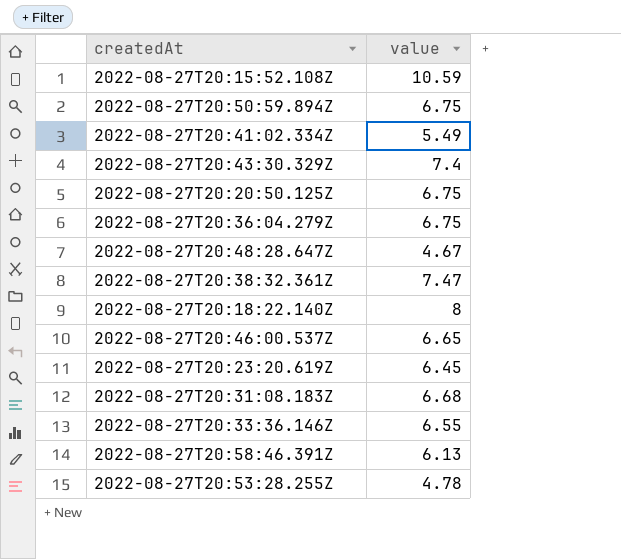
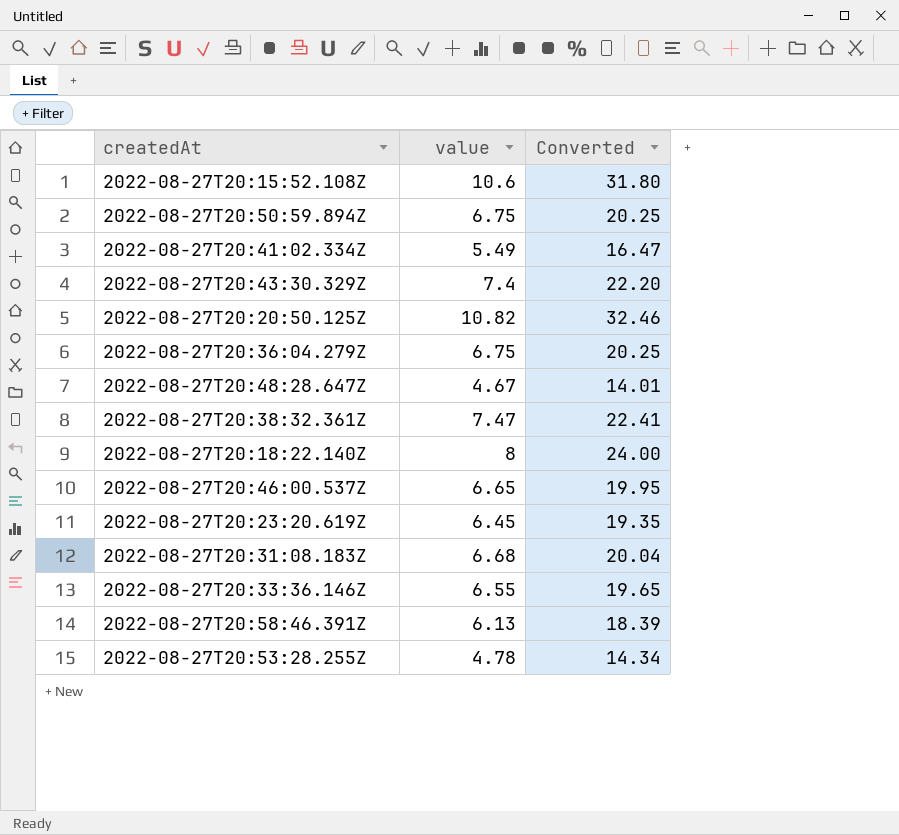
column Converted | formula: none -> [value] * 3
2022-08-27T20:15:52.108Z | value: 10.59 -> 10.6
2022-08-27T20:20:50.125Z | value: 6.75 -> 10.82

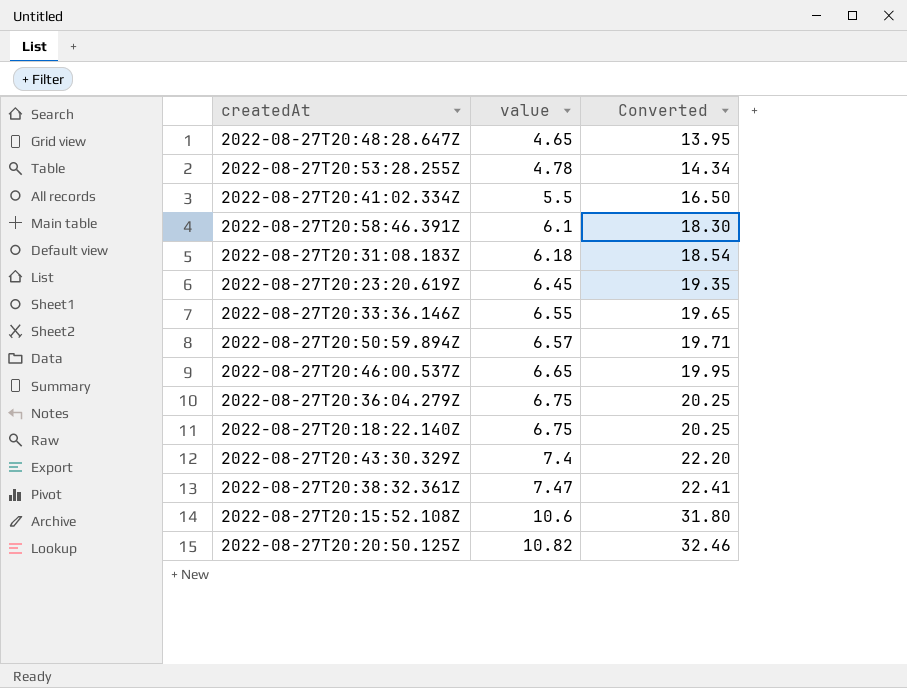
row order: none -> value ascending
2022-08-27T20:48:28.647Z | value: 4.67 -> 4.65
2022-08-27T20:48:28.647Z | Converted: 14.01 -> 13.95
2022-08-27T20:41:02.334Z | value: 5.49 -> 5.5
2022-08-27T20:41:02.334Z | Converted: 16.47 -> 16.50
2022-08-27T20:58:46.391Z | value: 6.13 -> 6.1
2022-08-27T20:58:46.391Z | Converted: 18.39 -> 18.30
2022-08-27T20:31:08.183Z | value: 6.68 -> 6.18
2022-08-27T20:31:08.183Z | Converted: 20.04 -> 18.54
2022-08-27T20:50:59.894Z | value: 6.75 -> 6.57
2022-08-27T20:50:59.894Z | Converted: 20.25 -> 19.71
2022-08-27T20:18:22.140Z | value: 8 -> 6.75
2022-08-27T20:18:22.140Z | Converted: 24.00 -> 20.25

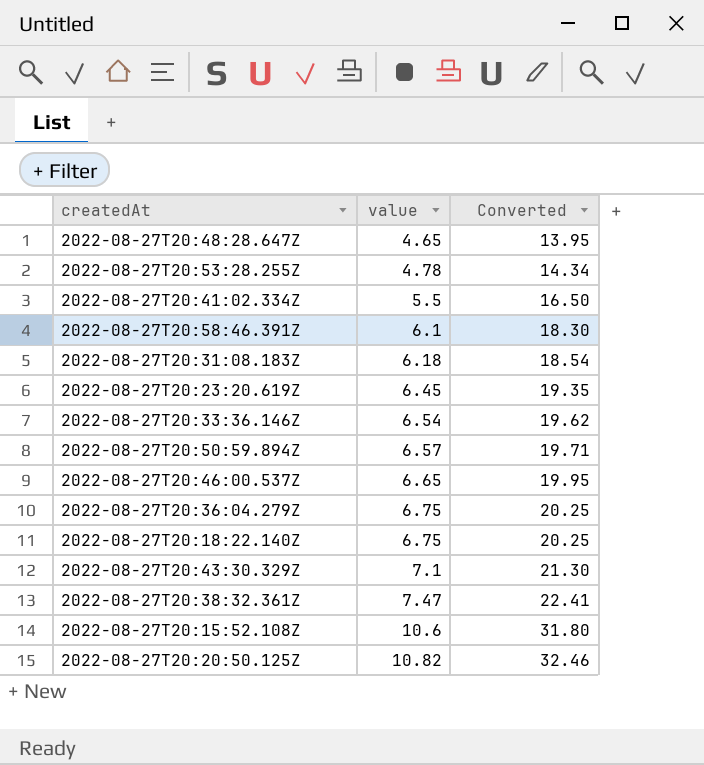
2022-08-27T20:33:36.146Z | value: 6.55 -> 6.54
2022-08-27T20:33:36.146Z | Converted: 19.65 -> 19.62
2022-08-27T20:43:30.329Z | value: 7.4 -> 7.1
2022-08-27T20:43:30.329Z | Converted: 22.20 -> 21.30

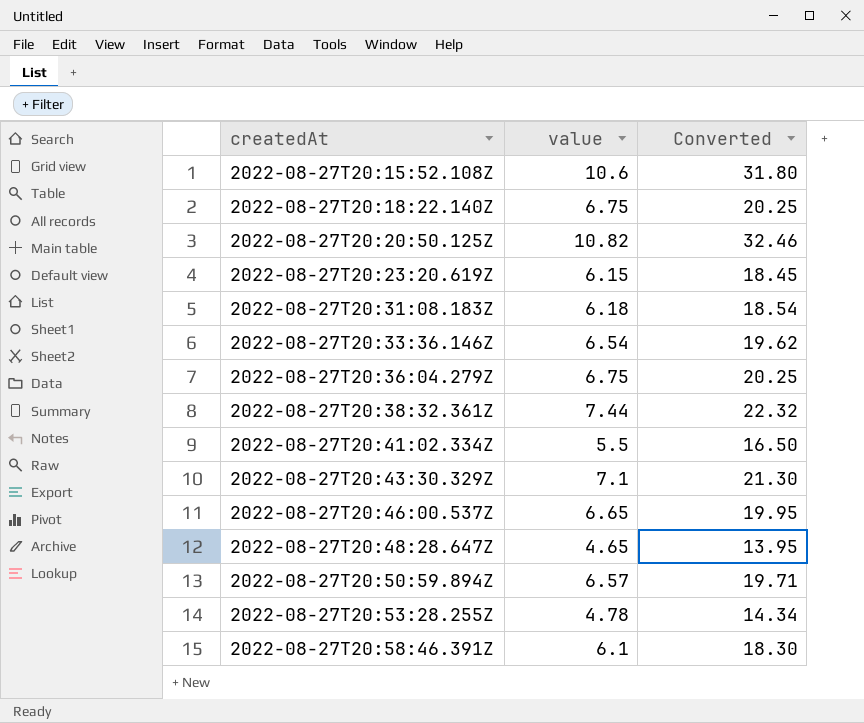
row order: value ascending -> createdAt ascending
2022-08-27T20:23:20.619Z | value: 6.45 -> 6.15
2022-08-27T20:23:20.619Z | Converted: 19.35 -> 18.45
2022-08-27T20:38:32.361Z | value: 7.47 -> 7.44
2022-08-27T20:38:32.361Z | Converted: 22.41 -> 22.32

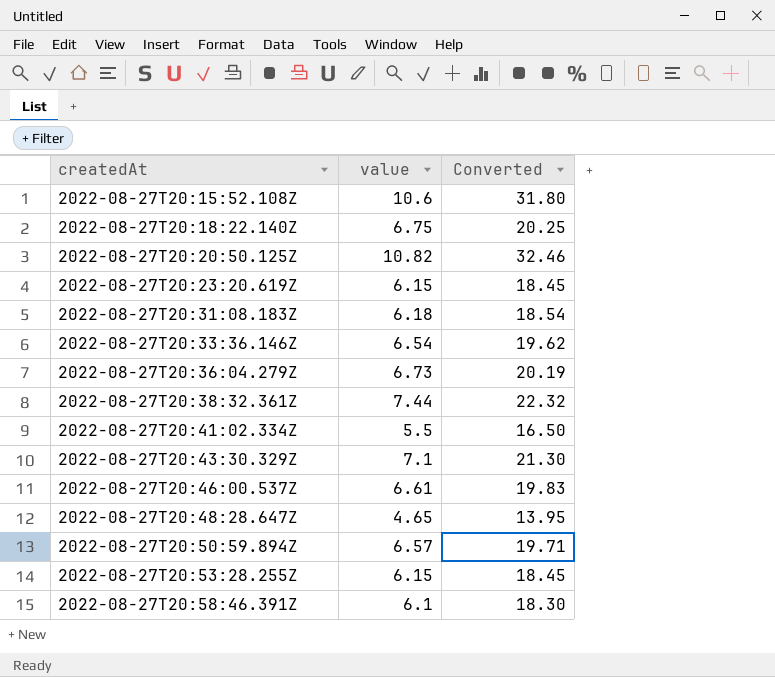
2022-08-27T20:36:04.279Z | value: 6.75 -> 6.73
2022-08-27T20:36:04.279Z | Converted: 20.25 -> 20.19
2022-08-27T20:46:00.537Z | value: 6.65 -> 6.61
2022-08-27T20:46:00.537Z | Converted: 19.95 -> 19.83
2022-08-27T20:53:28.255Z | value: 4.78 -> 6.15
2022-08-27T20:53:28.255Z | Converted: 14.34 -> 18.45

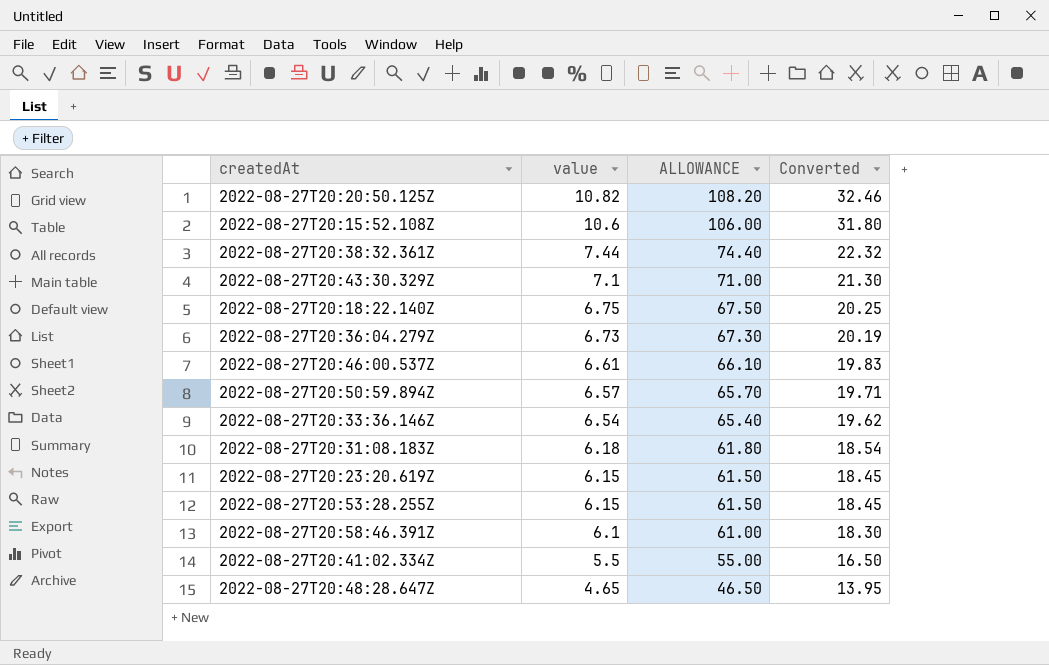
row order: createdAt ascending -> value descending
column ALLOWANCE | formula: none -> [value] * 10

